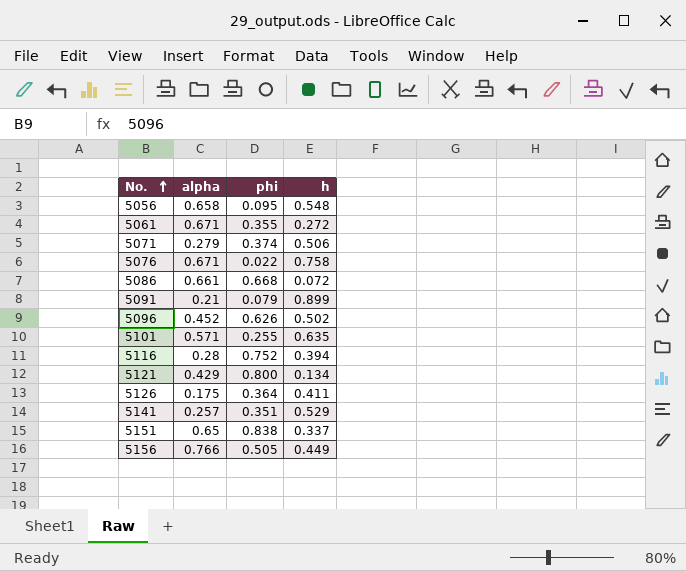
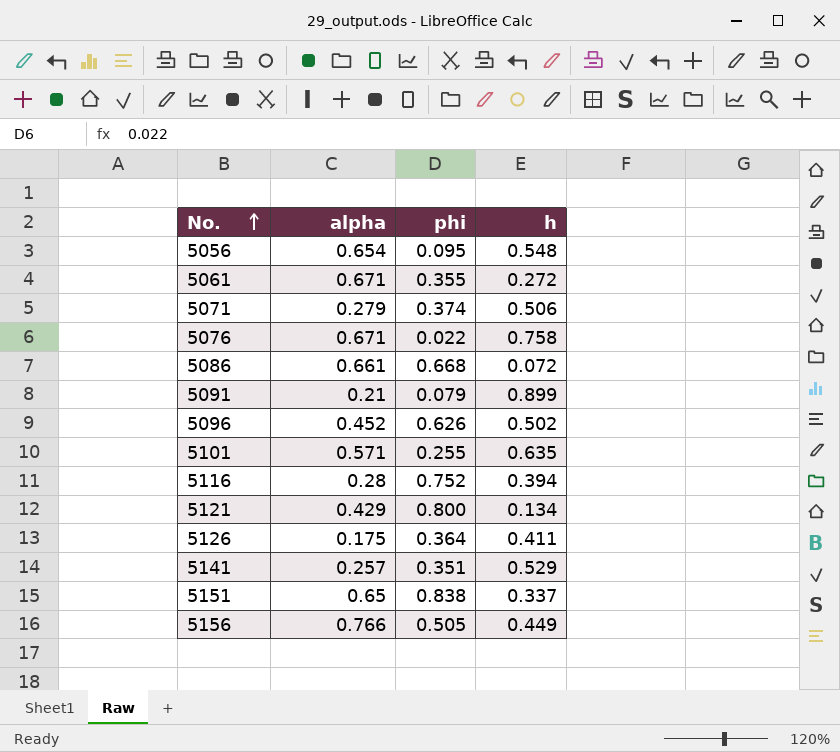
5056 | alpha: 0.658 -> 0.654

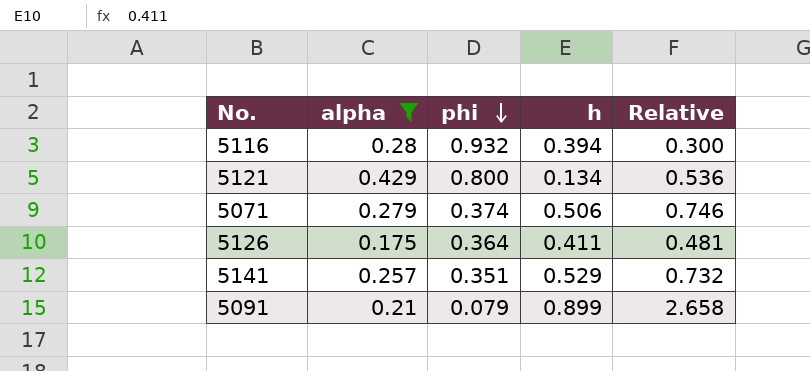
filter: none -> alpha <= 0.429
row order: No. ascending -> phi descending
column Relative | formula: none -> [alpha] / [phi]
5116 | phi: 0.752 -> 0.932

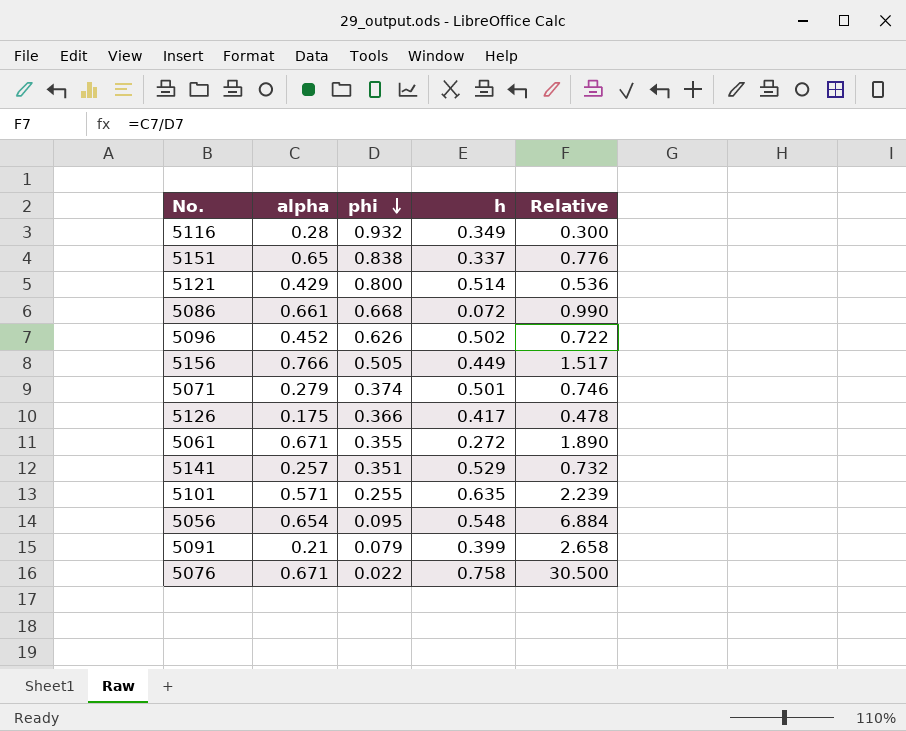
filter: alpha <= 0.429 -> none
5116 | h: 0.394 -> 0.349
5121 | h: 0.134 -> 0.514
5071 | h: 0.506 -> 0.501
5126 | phi: 0.364 -> 0.366
5126 | h: 0.411 -> 0.417
5126 | Relative: 0.481 -> 0.478
5091 | h: 0.899 -> 0.399

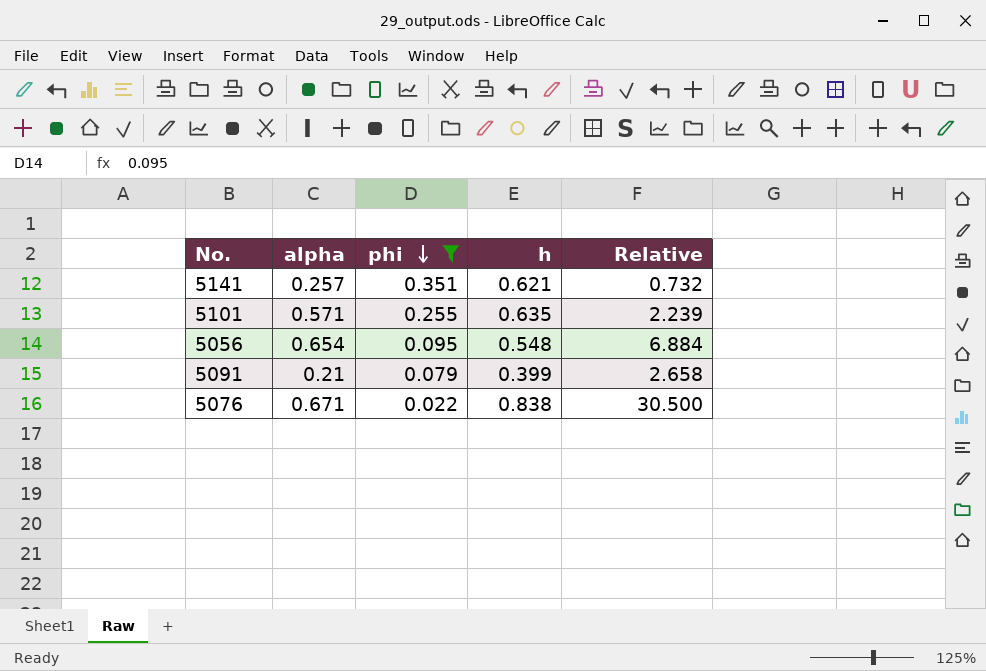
filter: none -> phi <= 0.351
5141 | h: 0.529 -> 0.621
5076 | h: 0.758 -> 0.838

